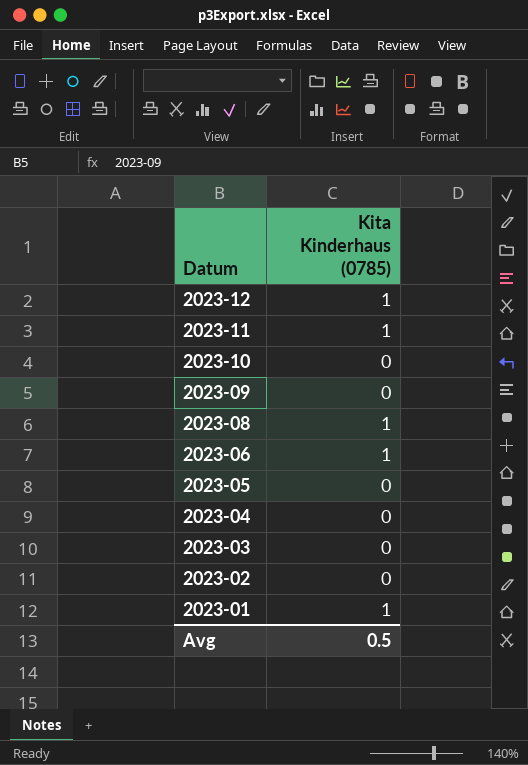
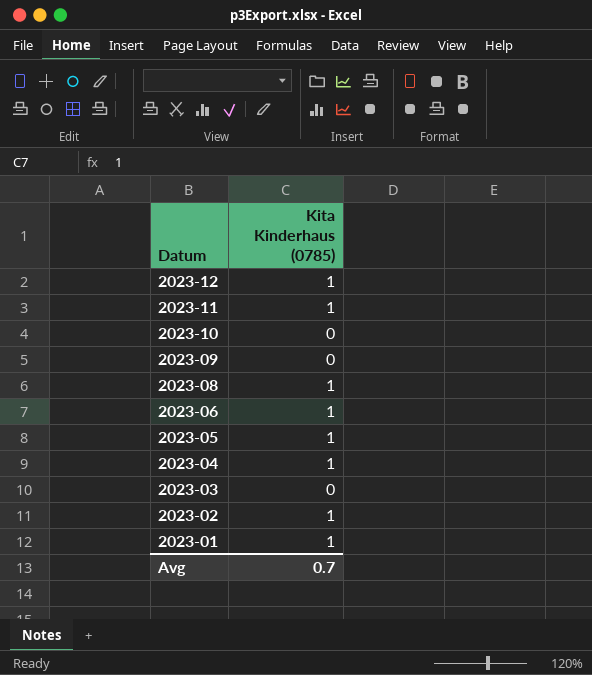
2023-05 | Kita Kinderhaus (0785): 0 -> 1
2023-04 | Kita Kinderhaus (0785): 0 -> 1
2023-02 | Kita Kinderhaus (0785): 0 -> 1
Avg | Kita Kinderhaus (0785): 0.5 -> 0.7

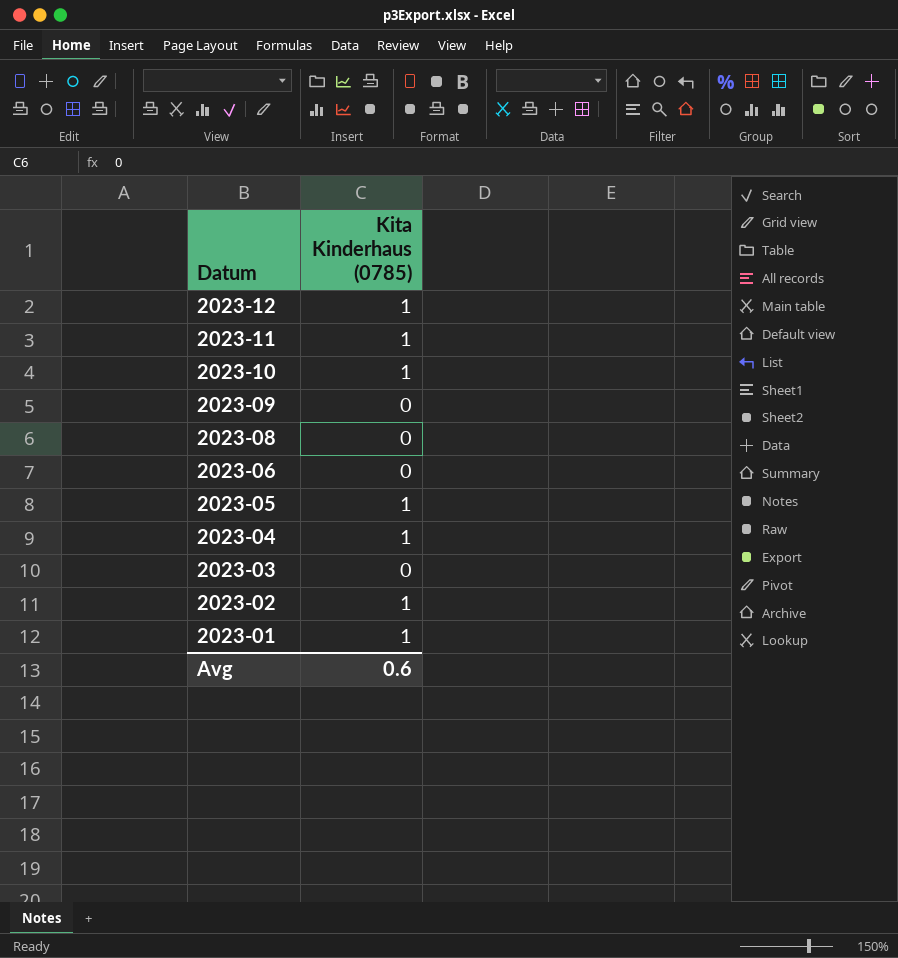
2023-10 | Kita Kinderhaus (0785): 0 -> 1
2023-08 | Kita Kinderhaus (0785): 1 -> 0
2023-06 | Kita Kinderhaus (0785): 1 -> 0
Avg | Kita Kinderhaus (0785): 0.7 -> 0.6

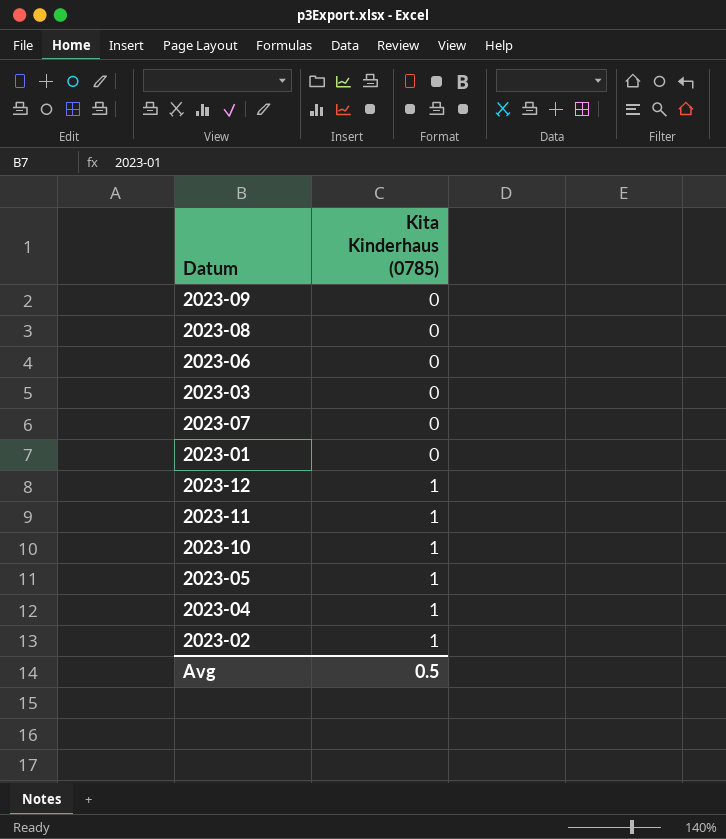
row order: Datum descending -> Kita Kinderhaus (0785) ascending
row 2023-07: none -> 0
2023-01 | Kita Kinderhaus (0785): 1 -> 0
Avg | Kita Kinderhaus (0785): 0.6 -> 0.5

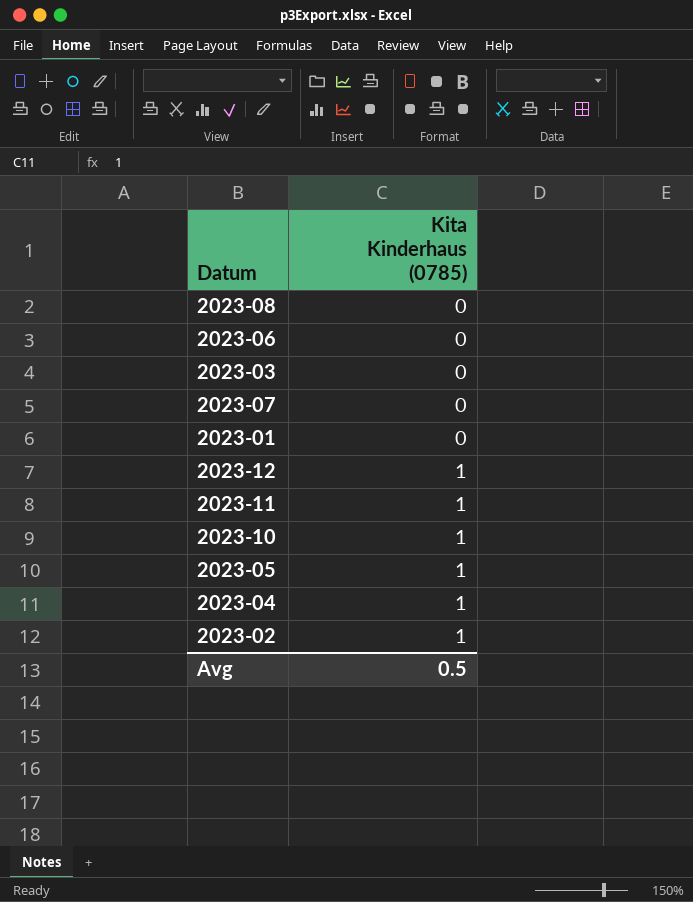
row 2023-09: 0 -> none

